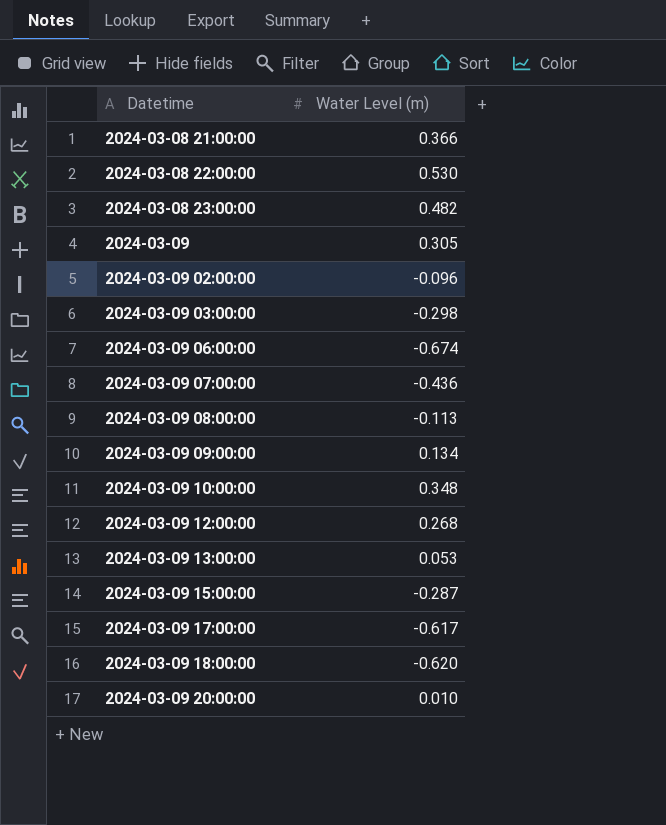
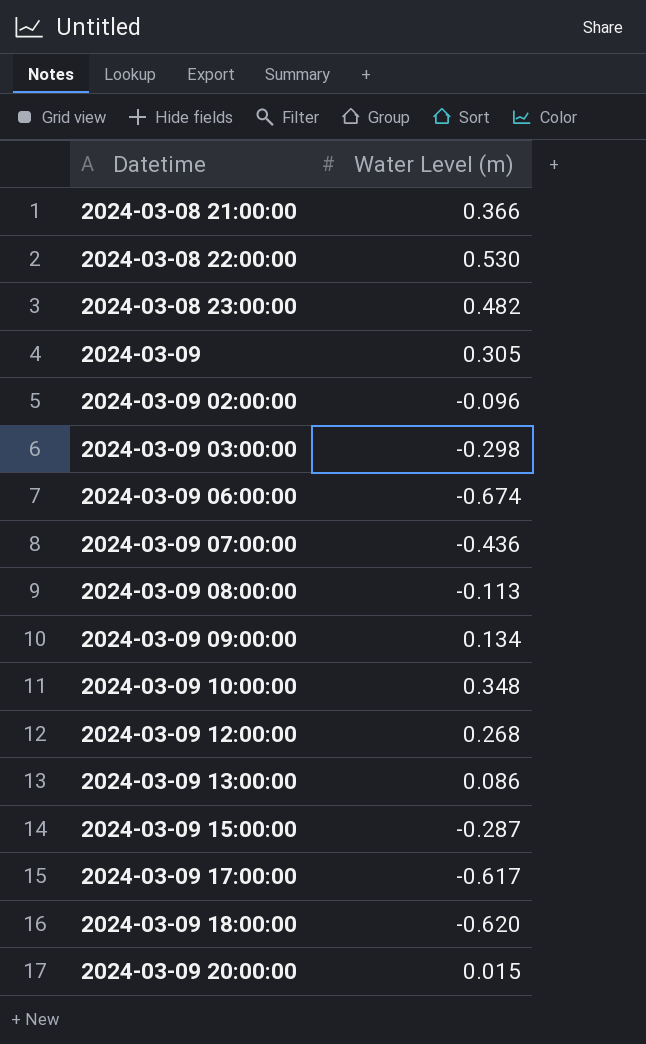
2024-03-09 13:00:00 | Water Level (m): 0.053 -> 0.086
2024-03-09 20:00:00 | Water Level (m): 0.010 -> 0.015

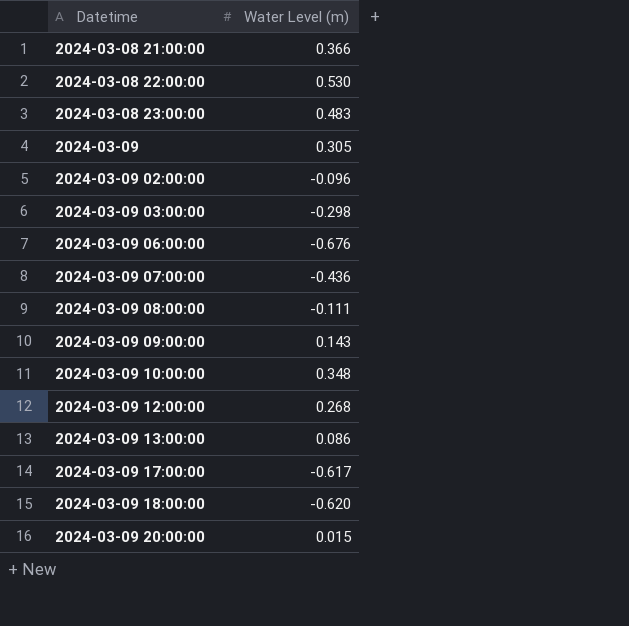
row 2024-03-09 15:00:00: -0.287 -> none
2024-03-08 23:00:00 | Water Level (m): 0.482 -> 0.483
2024-03-09 06:00:00 | Water Level (m): -0.674 -> -0.676
2024-03-09 08:00:00 | Water Level (m): -0.113 -> -0.111
2024-03-09 09:00:00 | Water Level (m): 0.134 -> 0.143

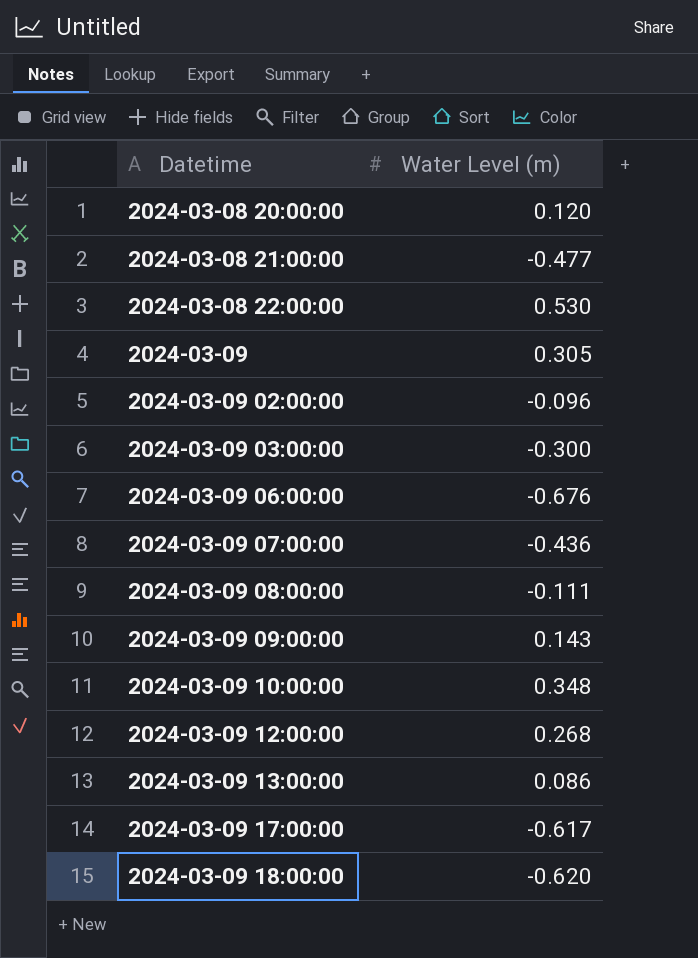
row 2024-03-08 23:00:00: 0.483 -> none
row 2024-03-09 20:00:00: 0.015 -> none
row 2024-03-08 20:00:00: none -> 0.120
2024-03-08 21:00:00 | Water Level (m): 0.366 -> -0.477
2024-03-09 03:00:00 | Water Level (m): -0.298 -> -0.300

